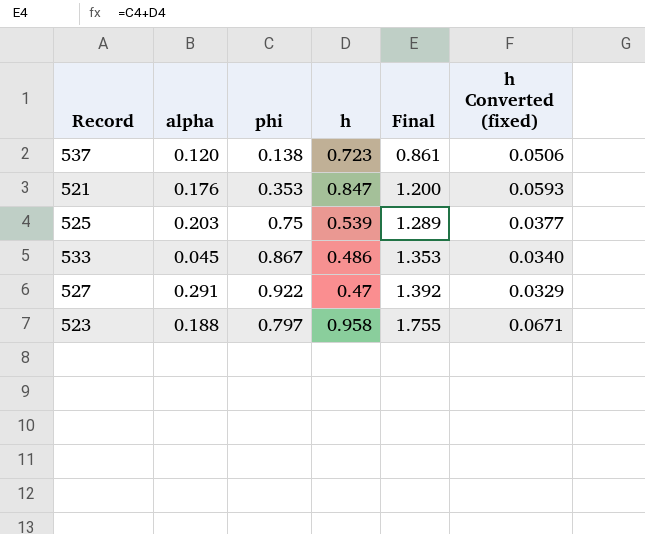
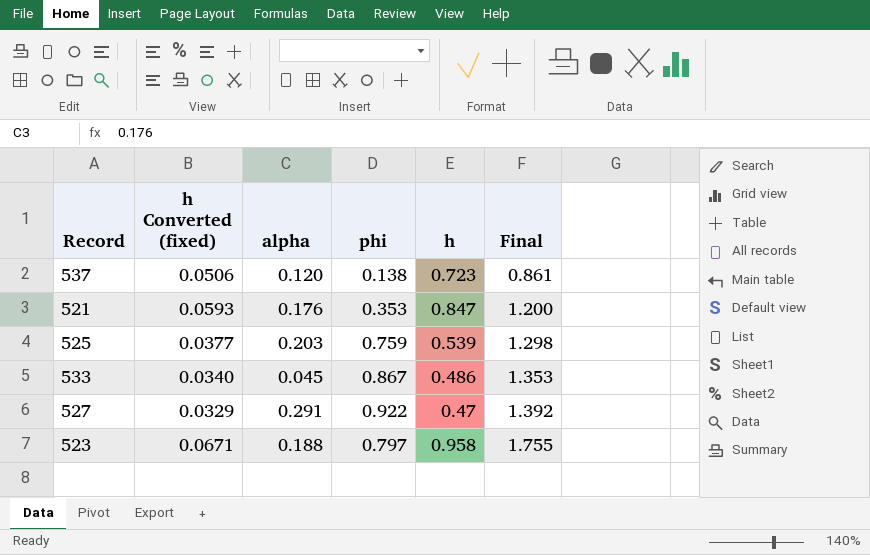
column h Converted (fixed) | position: 6 -> 2
525 | phi: 0.75 -> 0.759
525 | Final: 1.289 -> 1.298

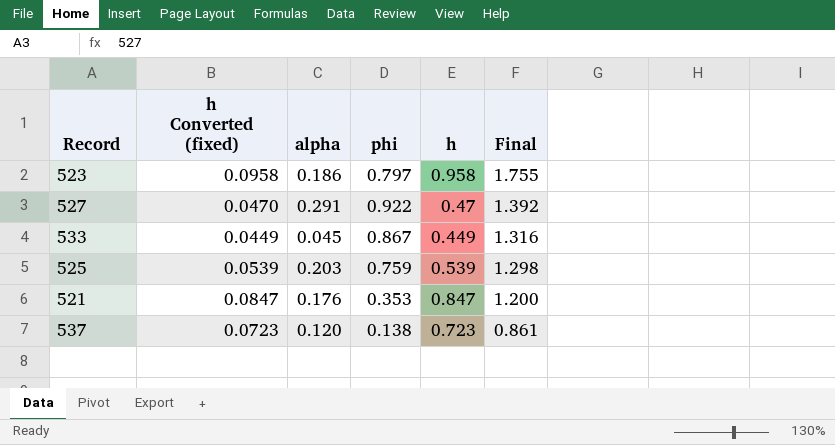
row order: Final ascending -> Final descending
column h Converted (fixed) | formula: [h] * 0.07 -> [h] * 0.1
523 | alpha: 0.188 -> 0.186
533 | h: 0.486 -> 0.449
533 | Final: 1.353 -> 1.316

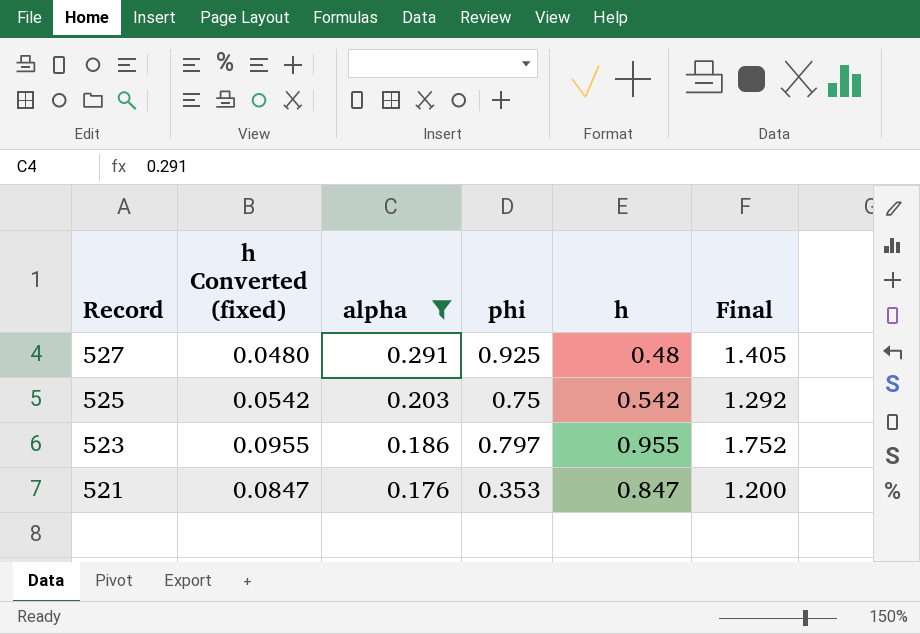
filter: none -> alpha >= 0.176
row order: Final descending -> Record descending
527 | h Converted (fixed): 0.0470 -> 0.0480
527 | phi: 0.922 -> 0.925
527 | h: 0.47 -> 0.48
527 | Final: 1.392 -> 1.405
525 | h Converted (fixed): 0.0539 -> 0.0542
525 | phi: 0.759 -> 0.75
525 | h: 0.539 -> 0.542
525 | Final: 1.298 -> 1.292
523 | h Converted (fixed): 0.0958 -> 0.0955
523 | h: 0.958 -> 0.955
523 | Final: 1.755 -> 1.752

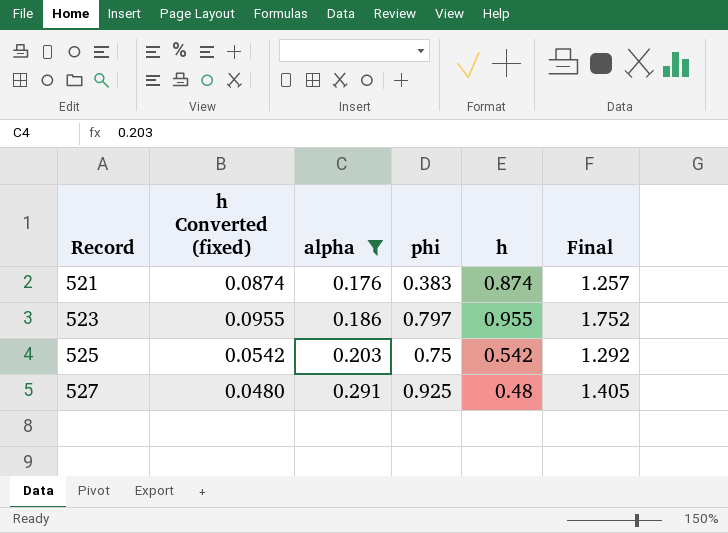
row order: Record descending -> Record ascending
521 | h Converted (fixed): 0.0847 -> 0.0874
521 | phi: 0.353 -> 0.383
521 | h: 0.847 -> 0.874
521 | Final: 1.200 -> 1.257

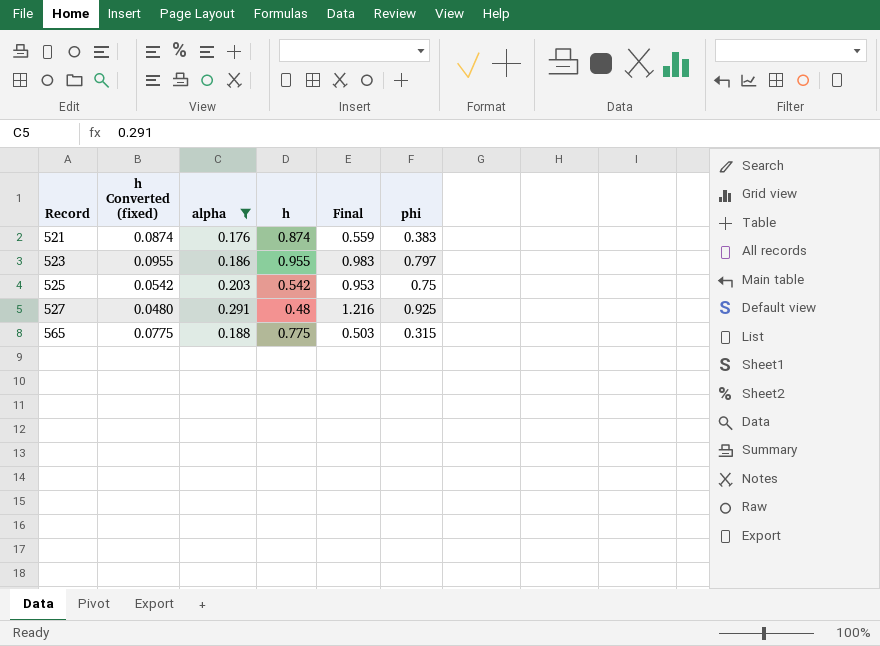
column Final | formula: [phi] + [h] -> [alpha] + [phi]
column phi | position: 4 -> 6
row 565: none -> 0.0775 | 0.188 | 0.775 | 0.503 | 0.315

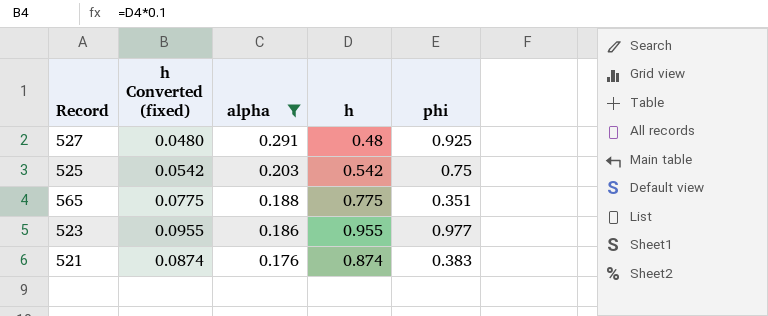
row order: Record ascending -> alpha descending
column Final | formula: [alpha] + [phi] -> none
565 | phi: 0.315 -> 0.351
523 | phi: 0.797 -> 0.977

